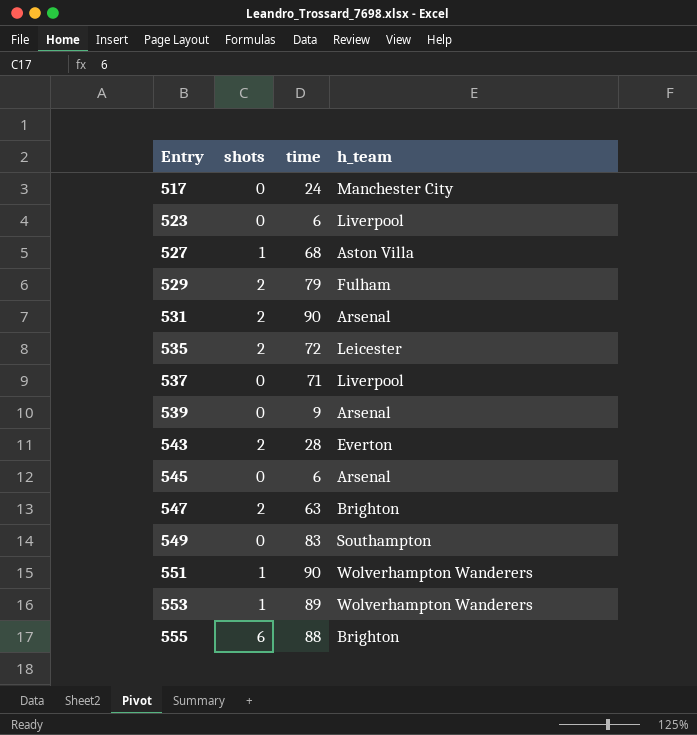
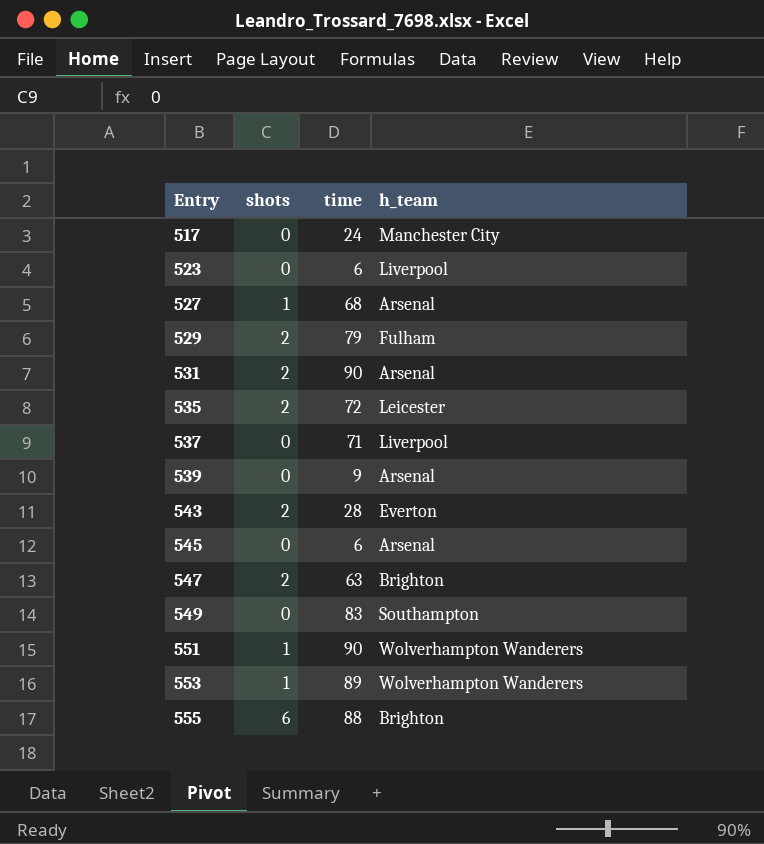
527 | h_team: Aston Villa -> Arsenal

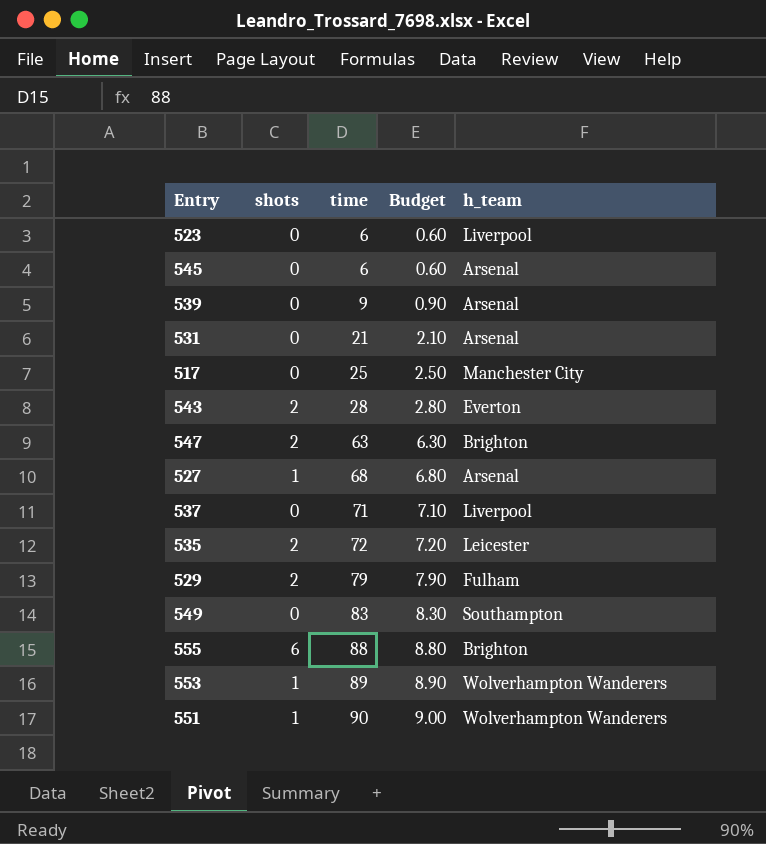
row order: Entry ascending -> time ascending
column Budget | formula: none -> [time] * 0.1
531 | shots: 2 -> 0
531 | time: 90 -> 21
517 | time: 24 -> 25

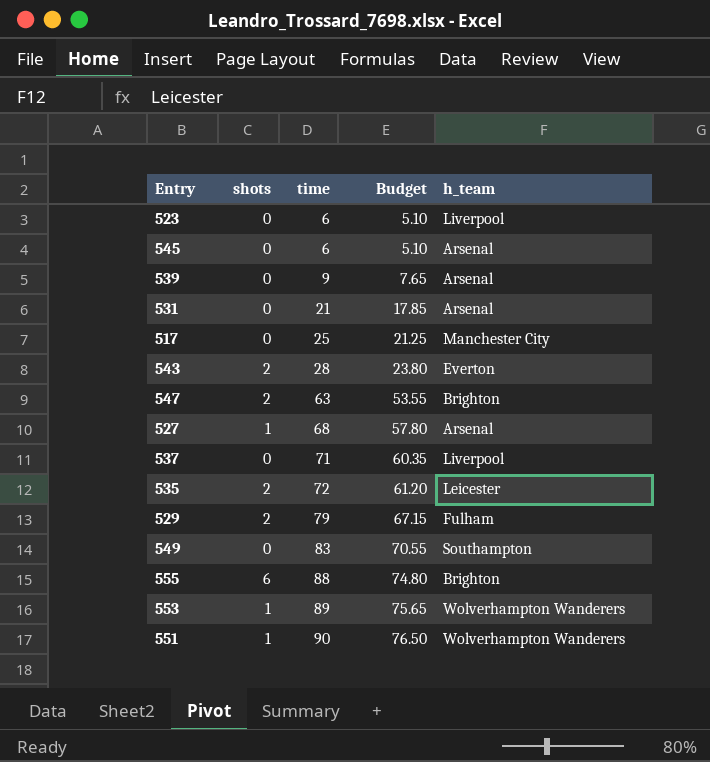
column Budget | formula: [time] * 0.1 -> [time] * 0.85

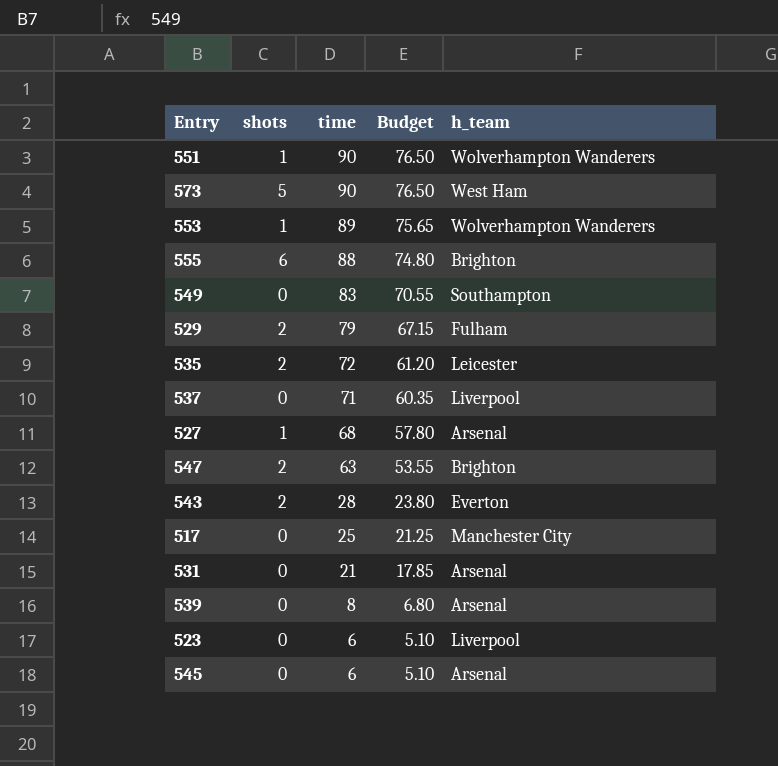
row order: time ascending -> time descending
row 573: none -> 5 | 90 | 76.50 | West Ham
539 | time: 9 -> 8
539 | Budget: 7.65 -> 6.80

